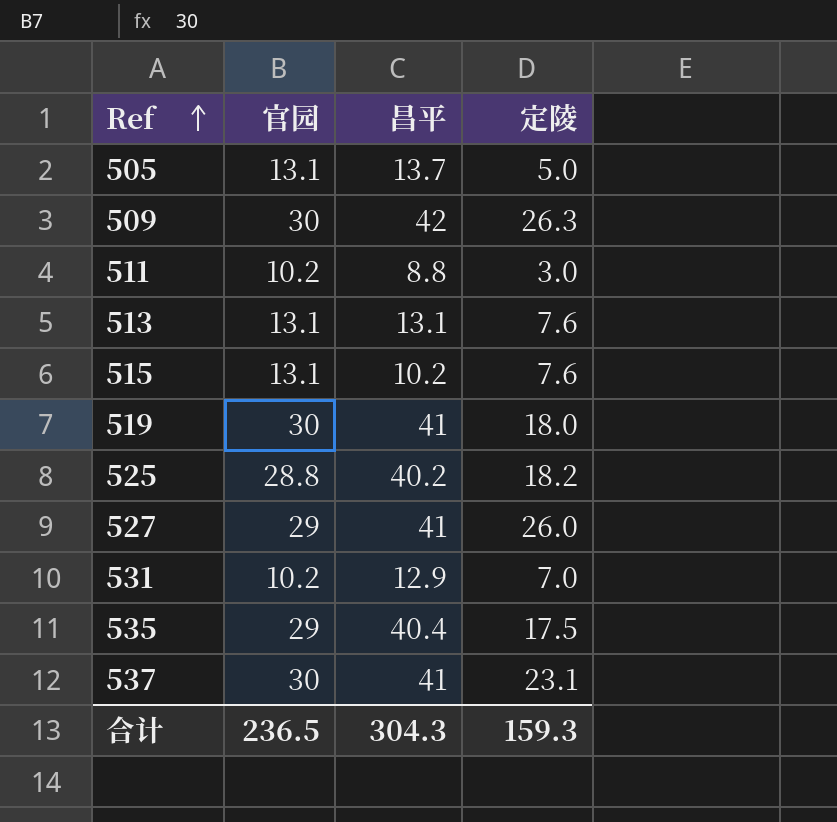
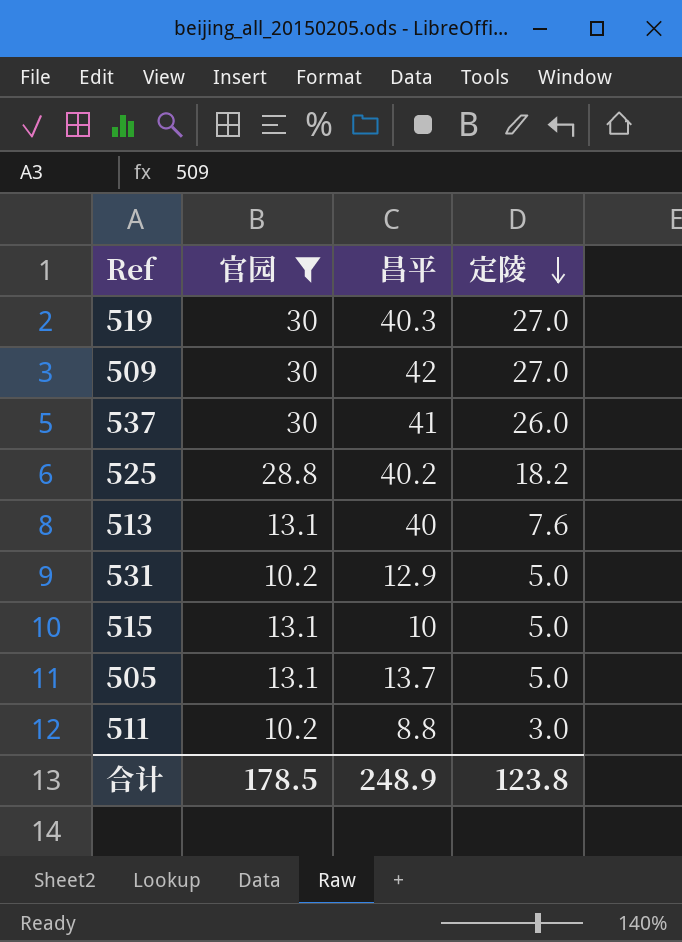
filter: none -> 官园 != 29
row order: Ref ascending -> 定陵 descending
519 | 昌平: 41 -> 40.3
519 | 定陵: 18.0 -> 27.0
509 | 定陵: 26.3 -> 27.0
537 | 定陵: 23.1 -> 26.0
513 | 昌平: 13.1 -> 40
531 | 定陵: 7.0 -> 5.0
515 | 昌平: 10.2 -> 10
515 | 定陵: 7.6 -> 5.0
合计 | 官园: 236.5 -> 178.5
合计 | 昌平: 304.3 -> 248.9
合计 | 定陵: 159.3 -> 123.8

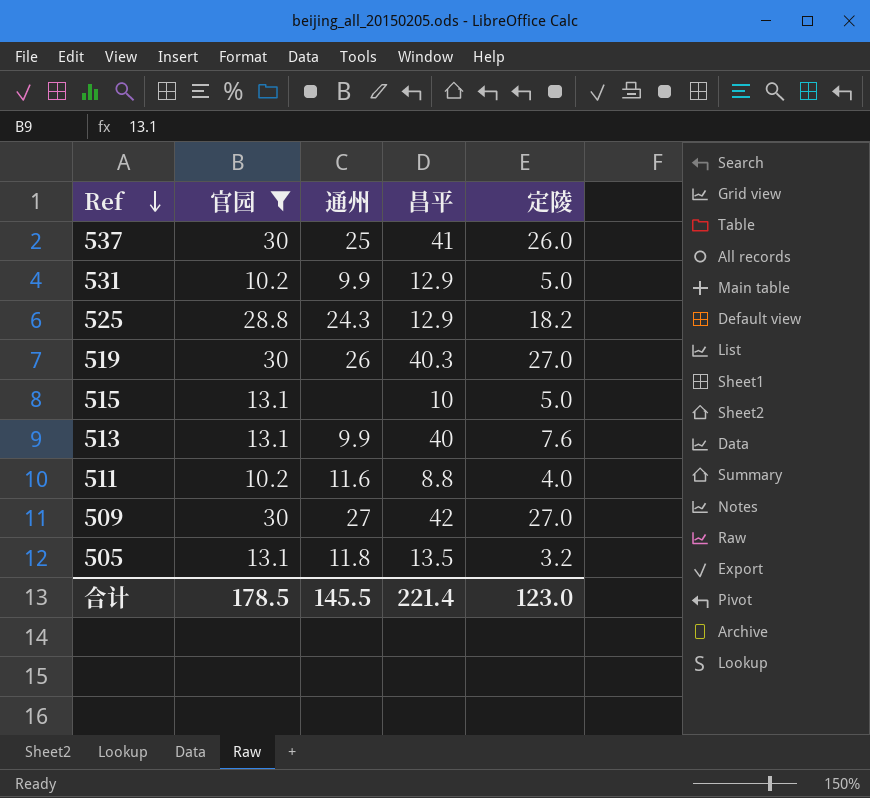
row order: 定陵 descending -> Ref descending
column 通州 | position: none -> 3
525 | 昌平: 40.2 -> 12.9
511 | 定陵: 3.0 -> 4.0
505 | 昌平: 13.7 -> 13.5
505 | 定陵: 5.0 -> 3.2
合计 | 昌平: 248.9 -> 221.4
合计 | 定陵: 123.8 -> 123.0

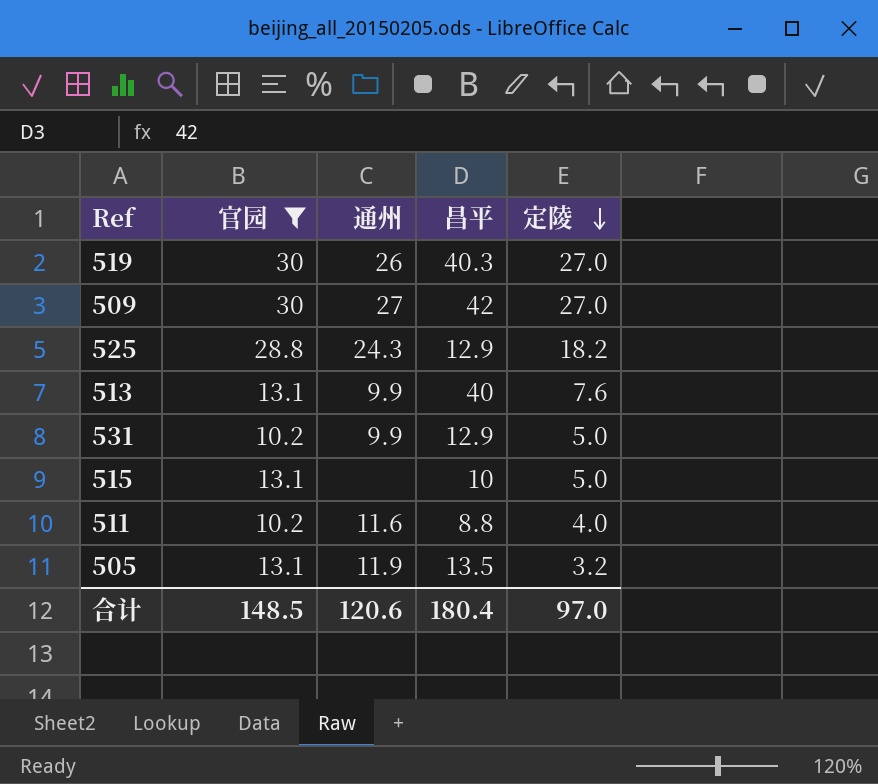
row order: Ref descending -> 定陵 descending
row 537: 30 | 25 | 41 | 26.0 -> none
505 | 通州: 11.8 -> 11.9
合计 | 官园: 178.5 -> 148.5
合计 | 通州: 145.5 -> 120.6
合计 | 昌平: 221.4 -> 180.4
合计 | 定陵: 123.0 -> 97.0

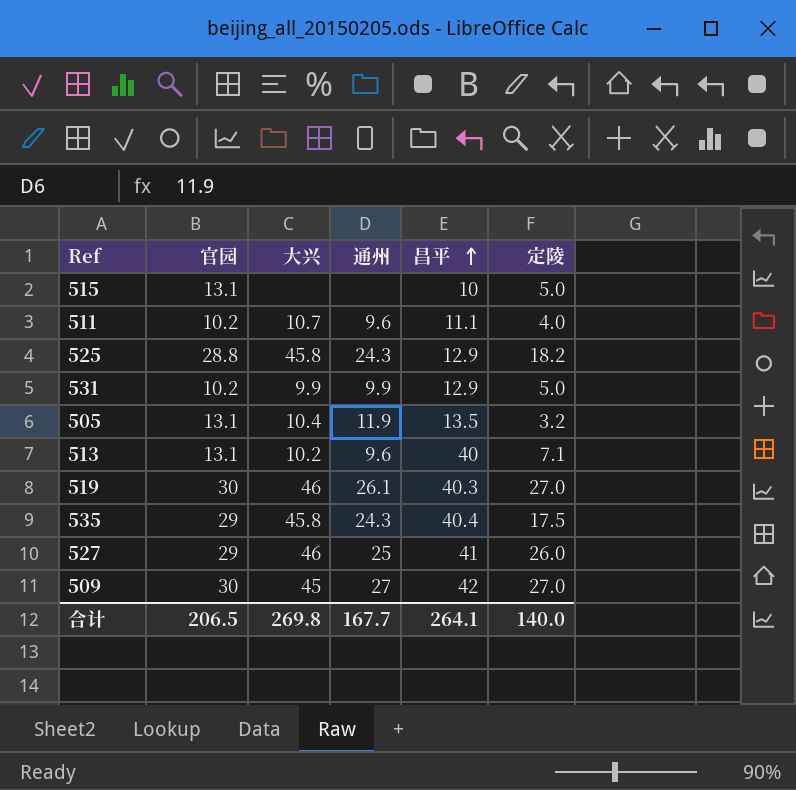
filter: 官园 != 29 -> none
row order: 定陵 descending -> 昌平 ascending
column 大兴 | position: none -> 3
511 | 通州: 11.6 -> 9.6
511 | 昌平: 8.8 -> 11.1
513 | 通州: 9.9 -> 9.6
513 | 定陵: 7.6 -> 7.1
519 | 通州: 26 -> 26.1
合计 | 官园: 148.5 -> 206.5
合计 | 通州: 120.6 -> 167.7
合计 | 昌平: 180.4 -> 264.1
合计 | 定陵: 97.0 -> 140.0

